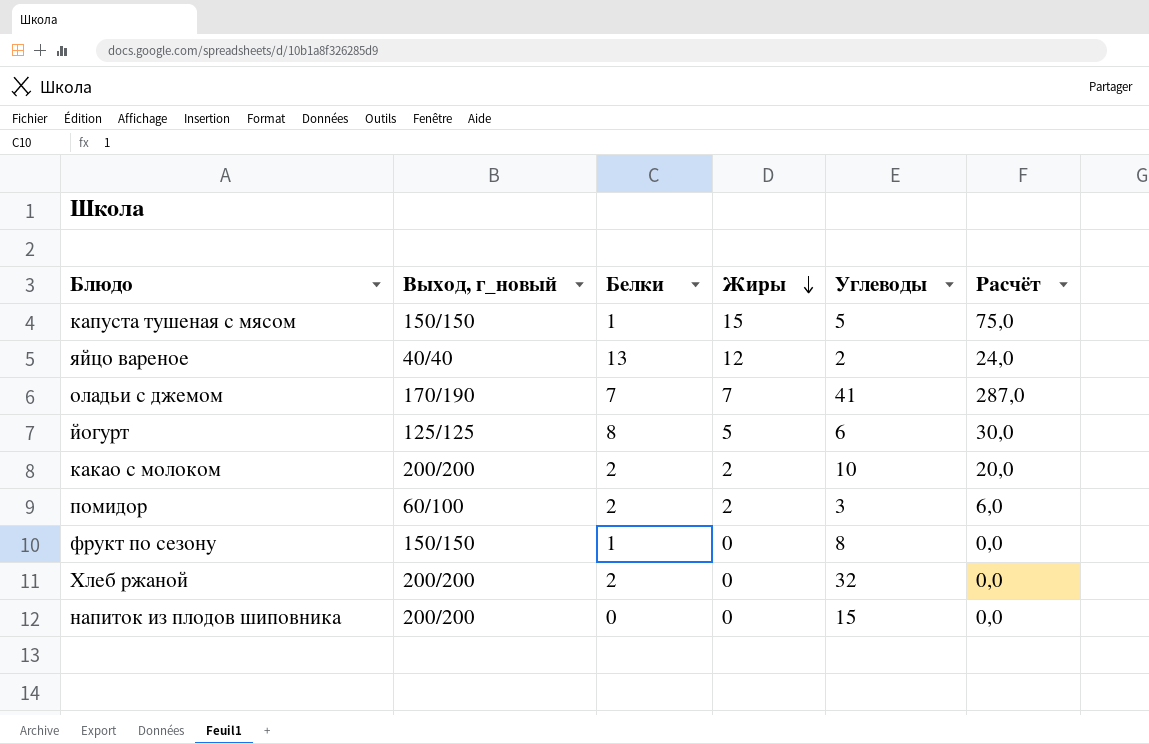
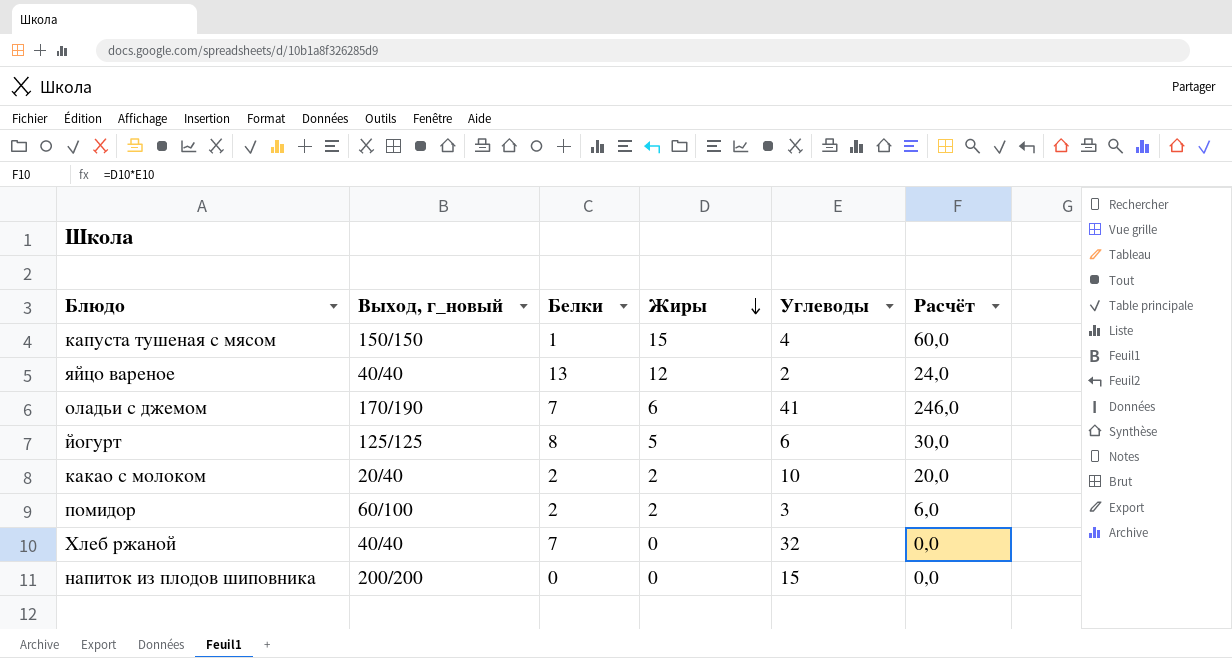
row фрукт по сезону: 150/150 | 1 | 0 | 8 | 0,0 -> none
капуста тушеная с мясом | Углеводы: 5 -> 4
капуста тушеная с мясом | Расчёт: 75,0 -> 60,0
оладьи с джемом | Жиры: 7 -> 6
оладьи с джемом | Расчёт: 287,0 -> 246,0
какао с молоком | Выход, г_новый: 200/200 -> 20/40
Хлеб ржаной | Выход, г_новый: 200/200 -> 40/40
Хлеб ржаной | Белки: 2 -> 7

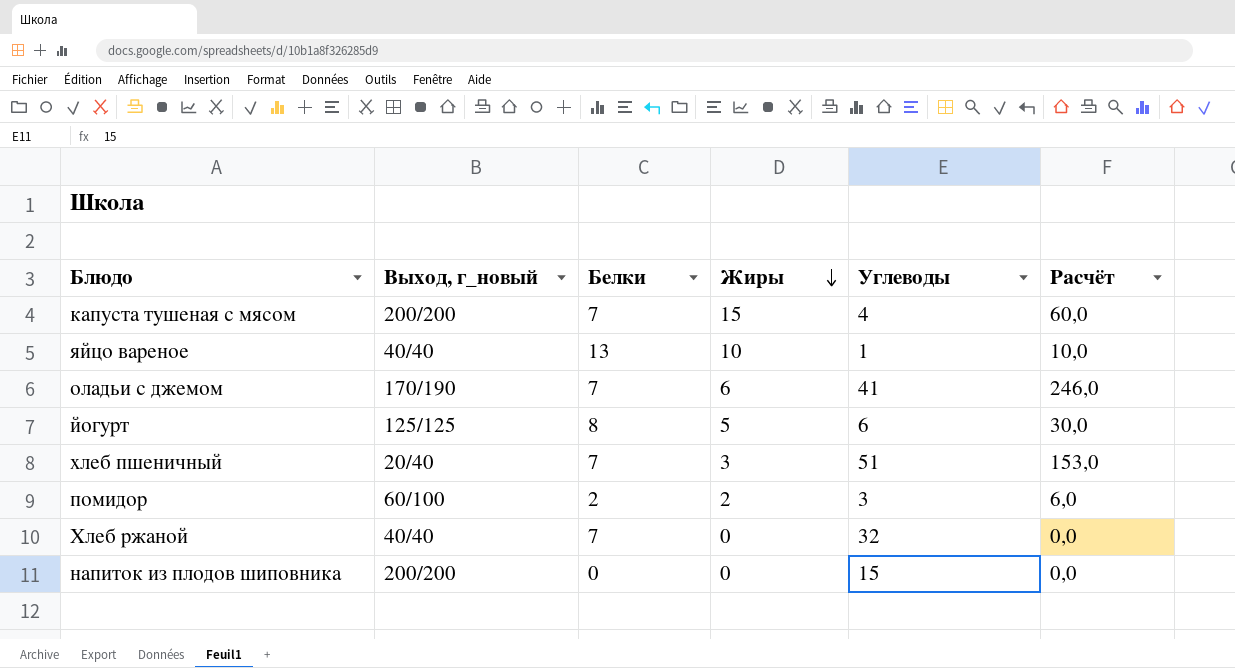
row какао с молоком: 20/40 | 2 | 2 | 10 | 20,0 -> none
капуста тушеная с мясом | Выход, г_новый: 150/150 -> 200/200
капуста тушеная с мясом | Белки: 1 -> 7
яйцо вареное | Жиры: 12 -> 10
яйцо вареное | Углеводы: 2 -> 1
яйцо вареное | Расчёт: 24,0 -> 10,0
row хлеб пшеничный: none -> 20/40 | 7 | 3 | 51 | 153,0

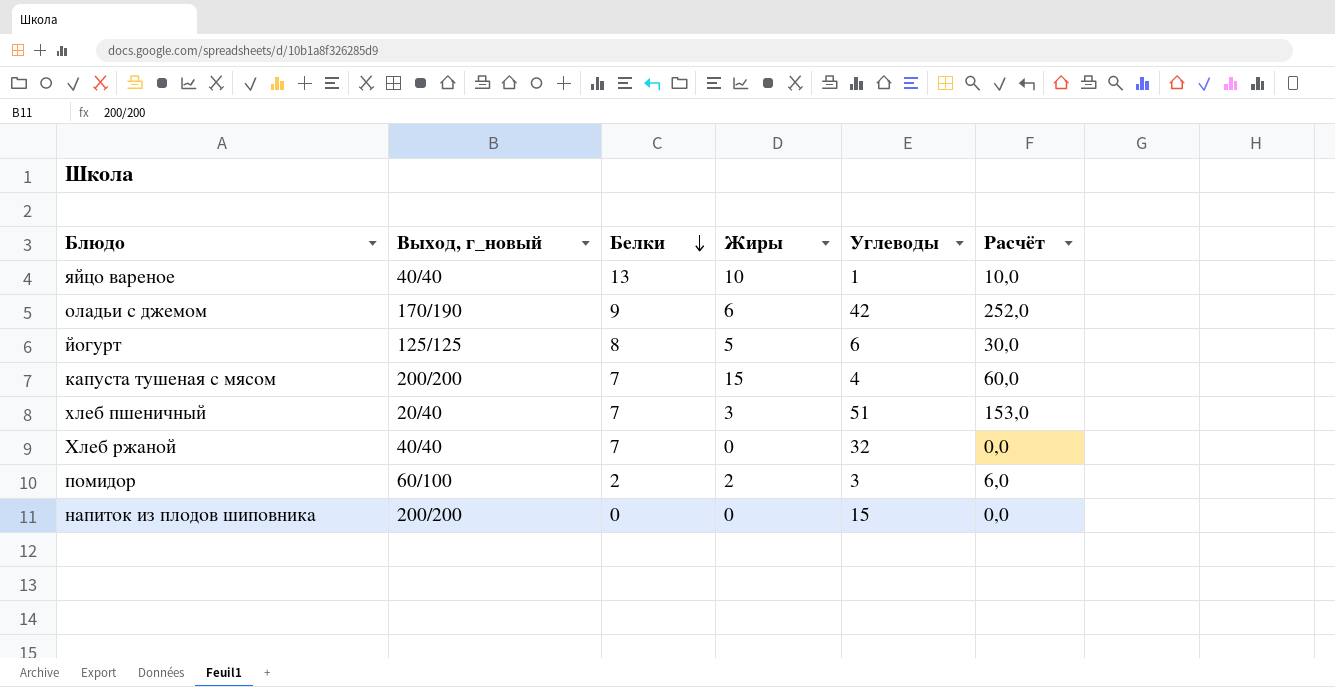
row order: Жиры descending -> Белки descending
оладьи с джемом | Белки: 7 -> 9
оладьи с джемом | Углеводы: 41 -> 42
оладьи с джемом | Расчёт: 246,0 -> 252,0

